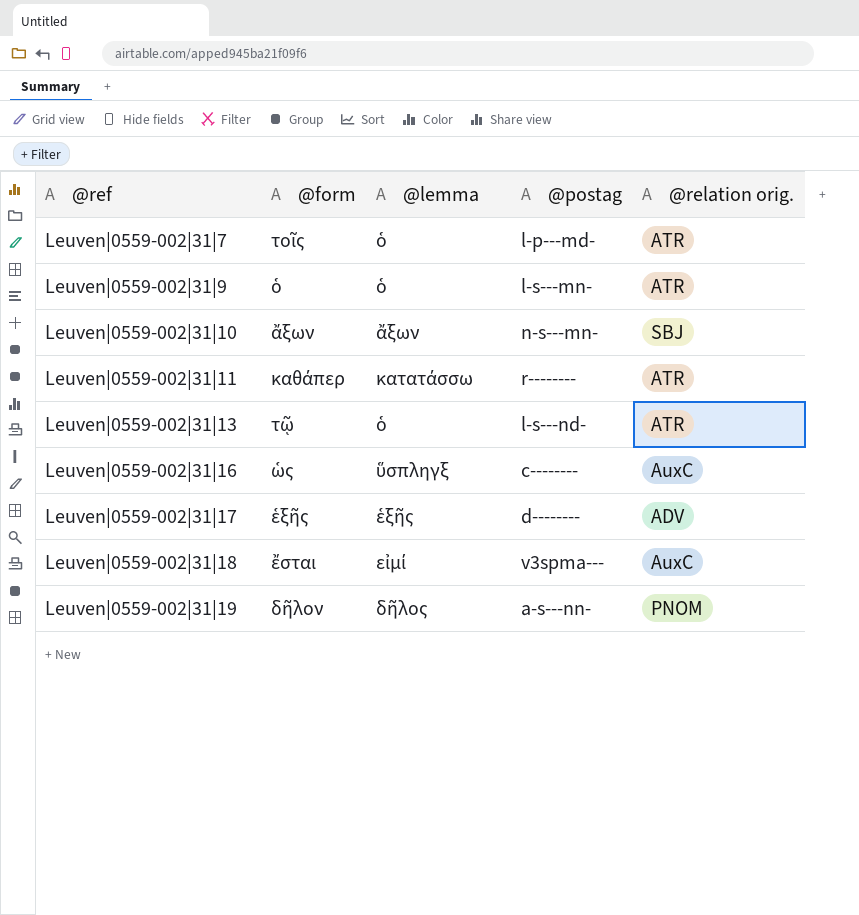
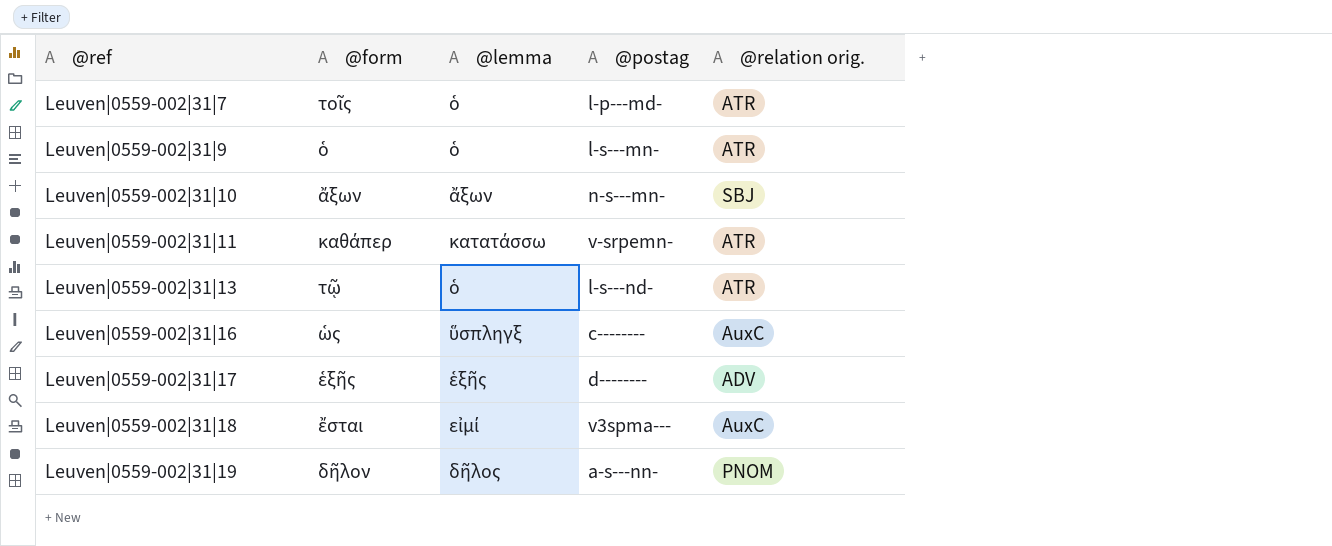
Leuven|0559-002|31|11 | @postag: r-------- -> v-srpemn-

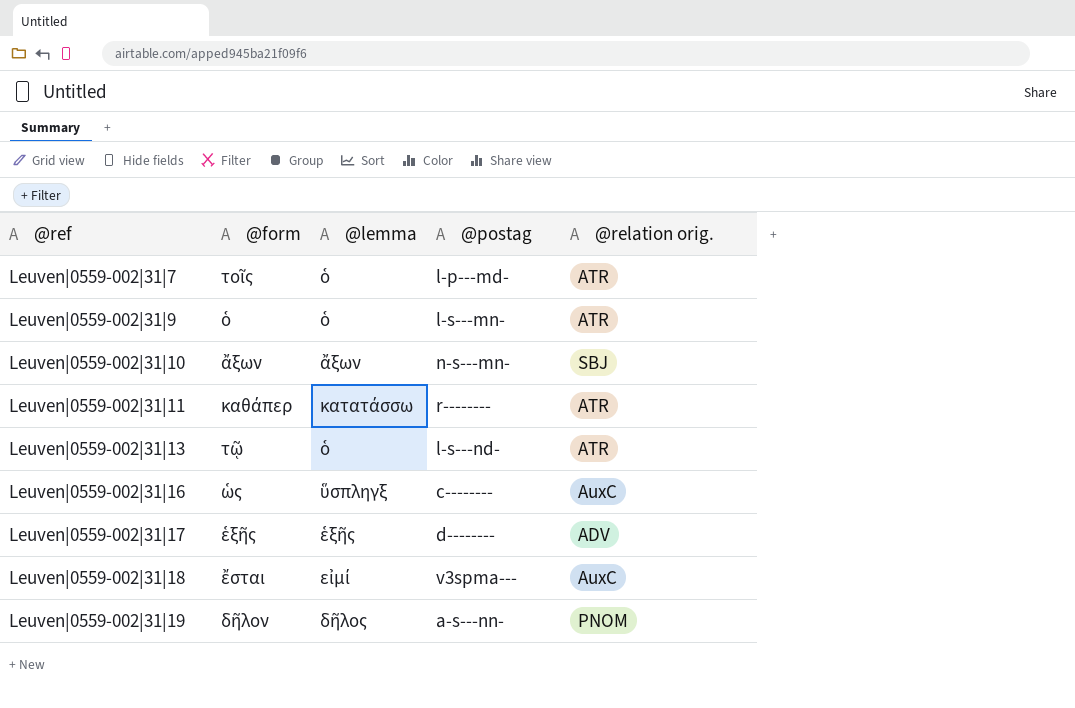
Leuven|0559-002|31|11 | @postag: v-srpemn- -> r--------

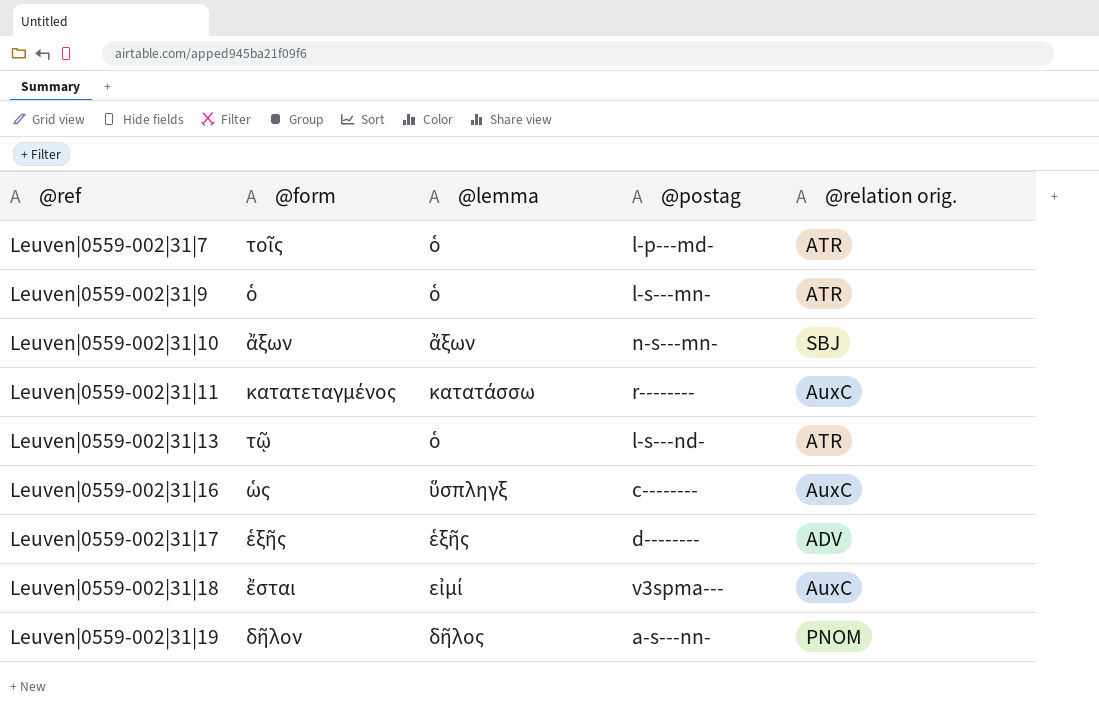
Leuven|0559-002|31|11 | @form: καθάπερ -> κατατεταγμένος
Leuven|0559-002|31|11 | @relation orig.: ATR -> AuxC

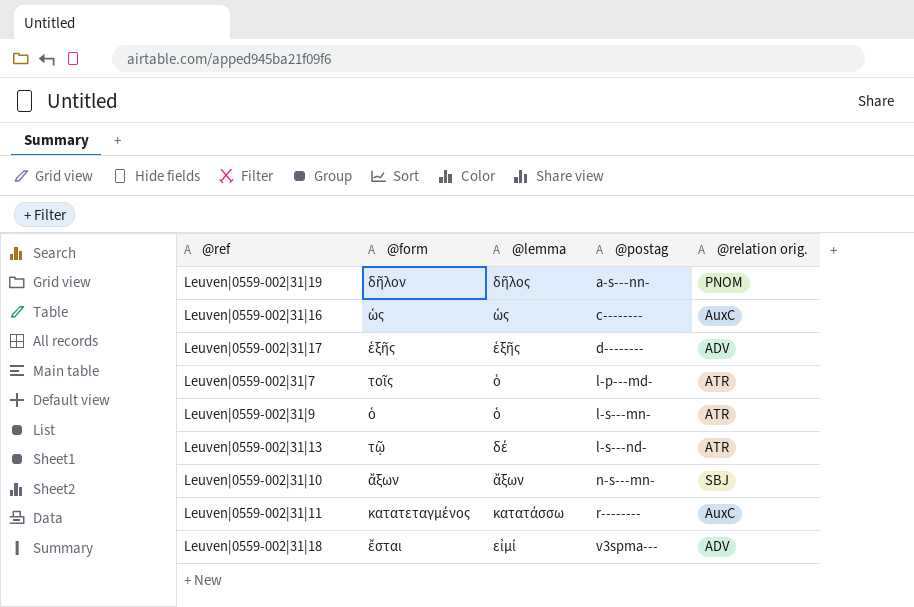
row order: @ref ascending -> @postag ascending
Leuven|0559-002|31|16 | @lemma: ὕσπληγξ -> ὡς
Leuven|0559-002|31|13 | @lemma: ὁ -> δέ
Leuven|0559-002|31|18 | @relation orig.: AuxC -> ADV

